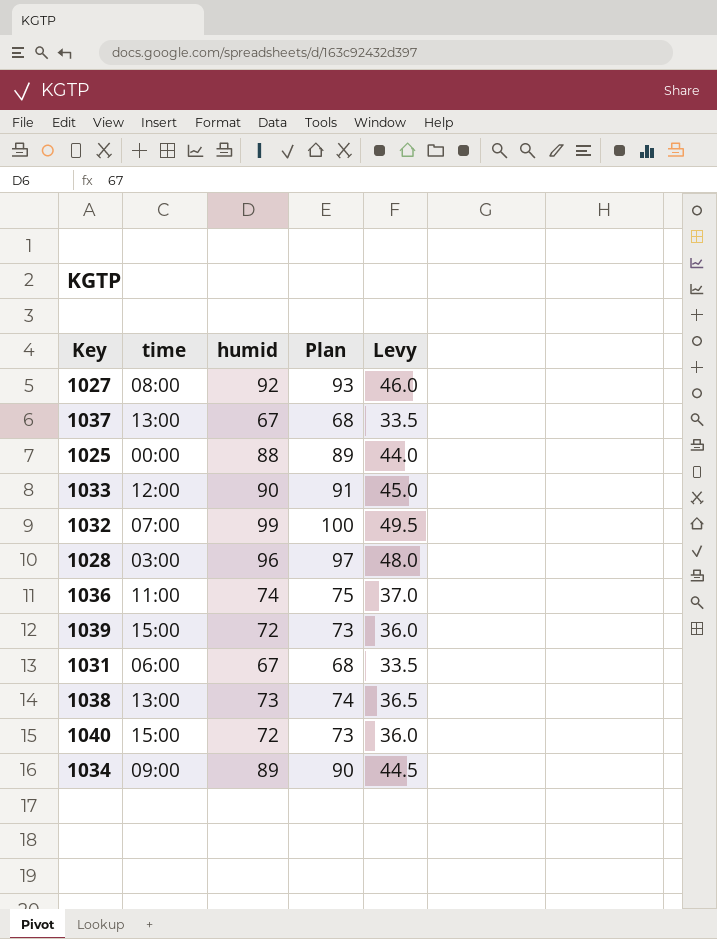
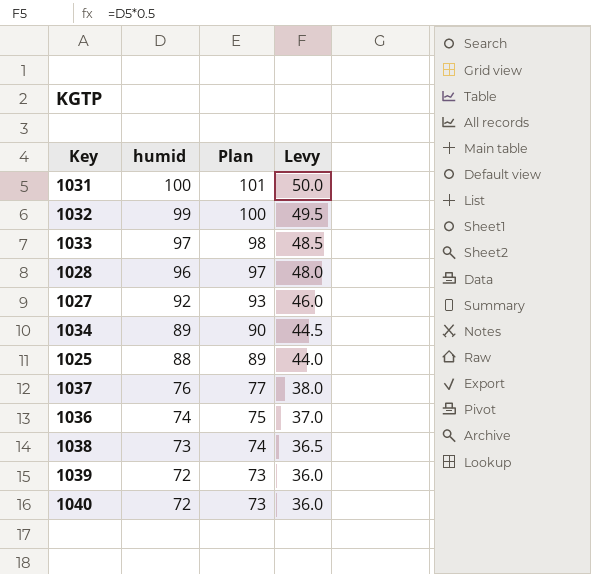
row order: none -> humid descending
column time | position: 2 -> none
1031 | humid: 67 -> 100
1031 | Plan: 68 -> 101
1031 | Levy: 33.5 -> 50.0
1033 | humid: 90 -> 97
1033 | Plan: 91 -> 98
1033 | Levy: 45.0 -> 48.5
1037 | humid: 67 -> 76
1037 | Plan: 68 -> 77
1037 | Levy: 33.5 -> 38.0

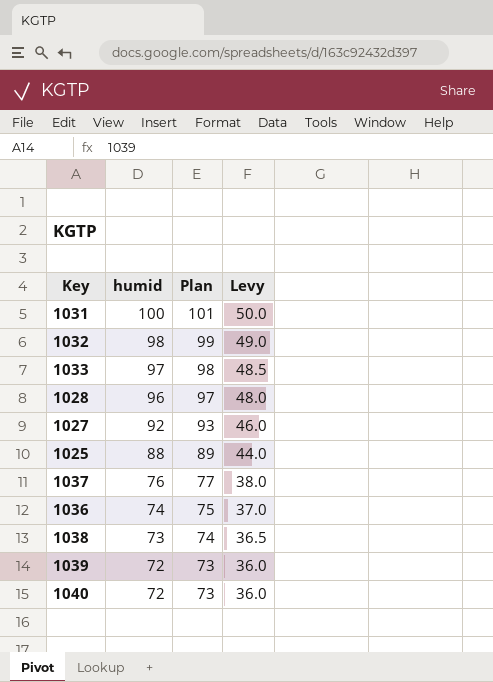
row 1034: 89 | 90 | 44.5 -> none
1032 | humid: 99 -> 98
1032 | Plan: 100 -> 99
1032 | Levy: 49.5 -> 49.0

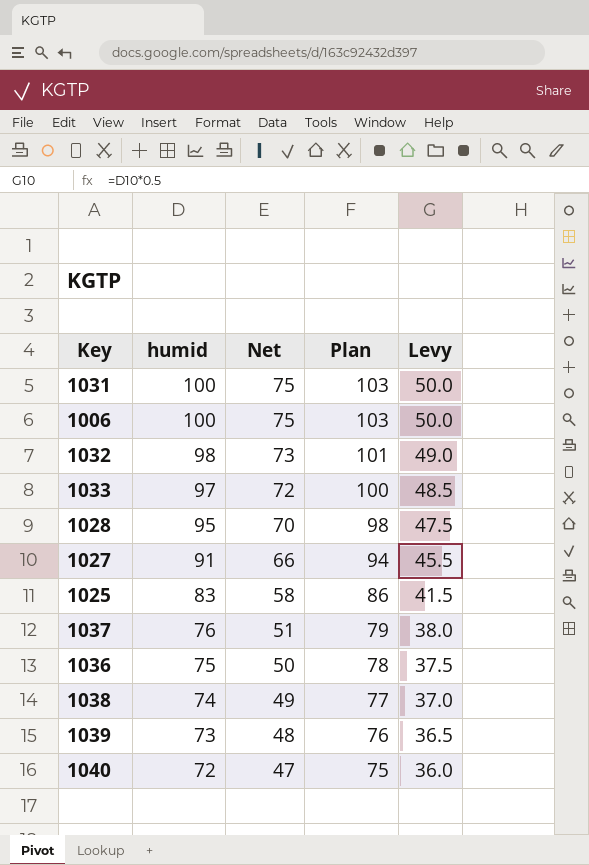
column Net | formula: none -> [humid] - 25
column Plan | formula: [humid] + 1 -> [humid] + 3
row 1006: none -> 100 | 75 | 103 | 50.0
1028 | humid: 96 -> 95
1028 | Levy: 48.0 -> 47.5
1027 | humid: 92 -> 91
1027 | Levy: 46.0 -> 45.5
1025 | humid: 88 -> 83
1025 | Levy: 44.0 -> 41.5
1036 | humid: 74 -> 75
1036 | Levy: 37.0 -> 37.5
1038 | humid: 73 -> 74
1038 | Levy: 36.5 -> 37.0
1039 | humid: 72 -> 73
1039 | Levy: 36.0 -> 36.5

